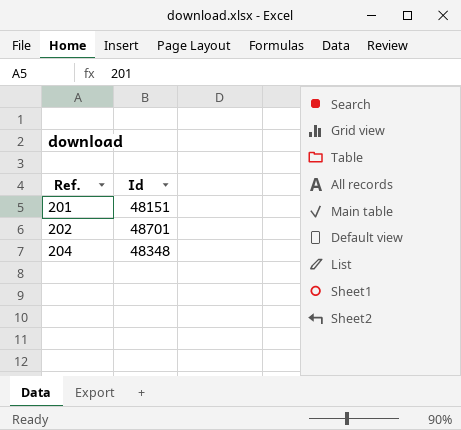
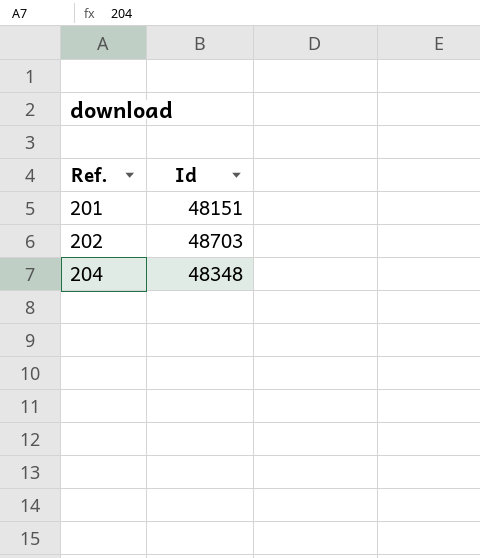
202 | Id: 48701 -> 48703

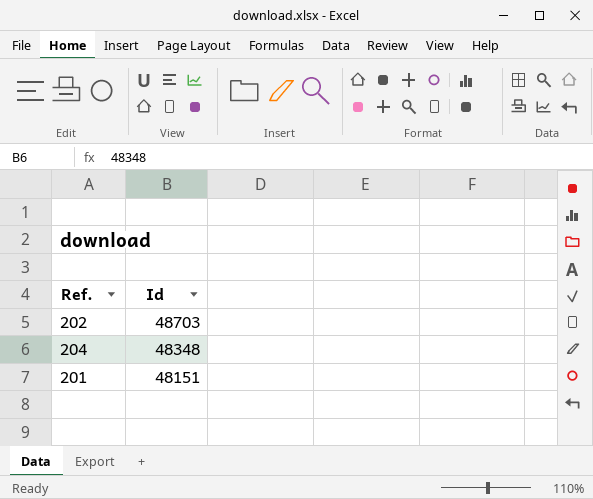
row order: Ref. ascending -> Id descending

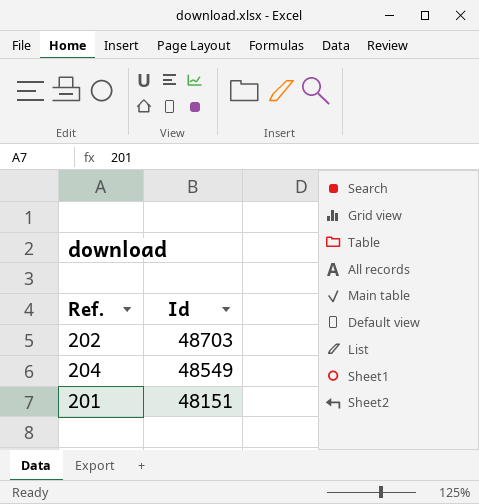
204 | Id: 48348 -> 48549

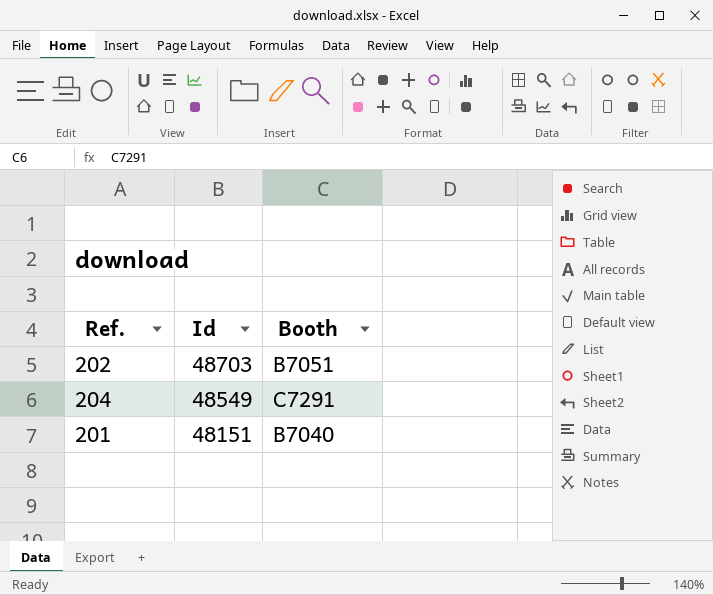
column Booth | position: none -> 3

